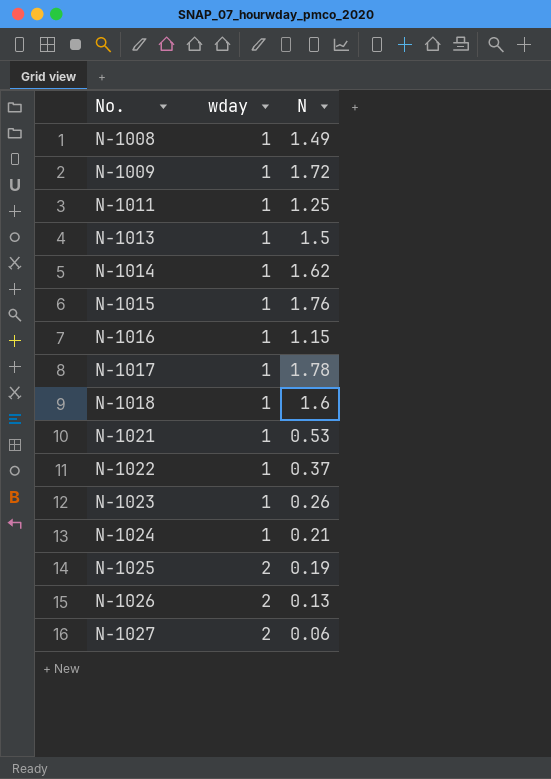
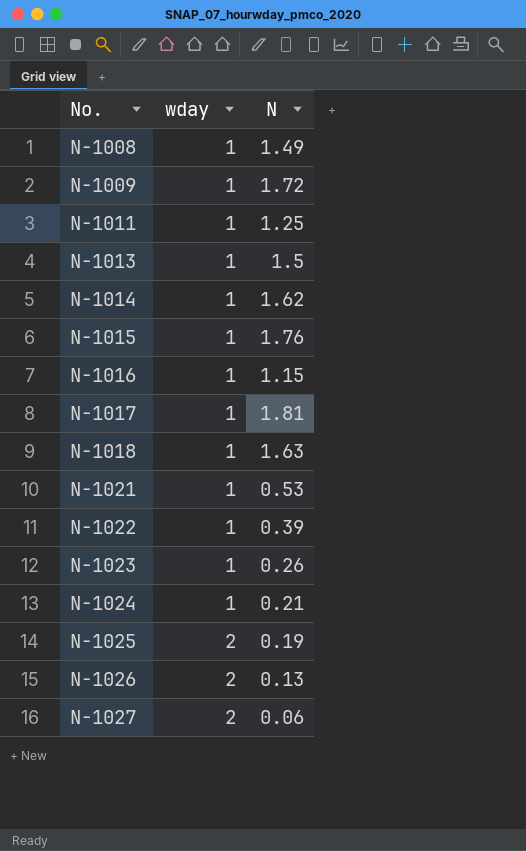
N-1017 | N: 1.78 -> 1.81
N-1018 | N: 1.6 -> 1.63
N-1022 | N: 0.37 -> 0.39

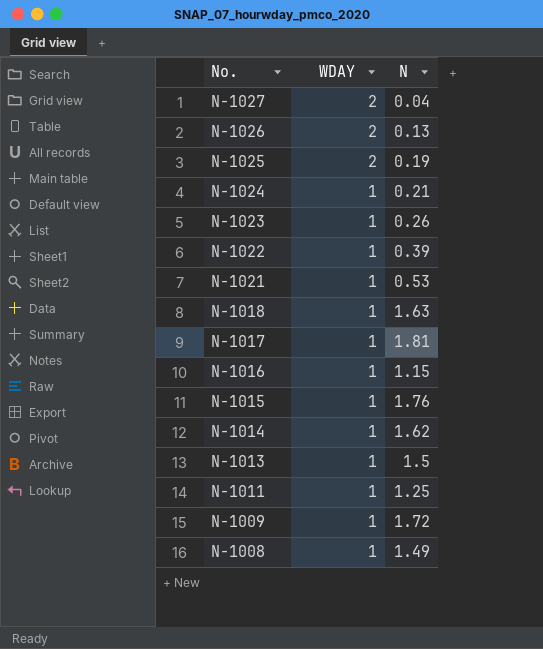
row order: No. ascending -> No. descending
column name: wday -> WDAY
N-1027 | N: 0.06 -> 0.04

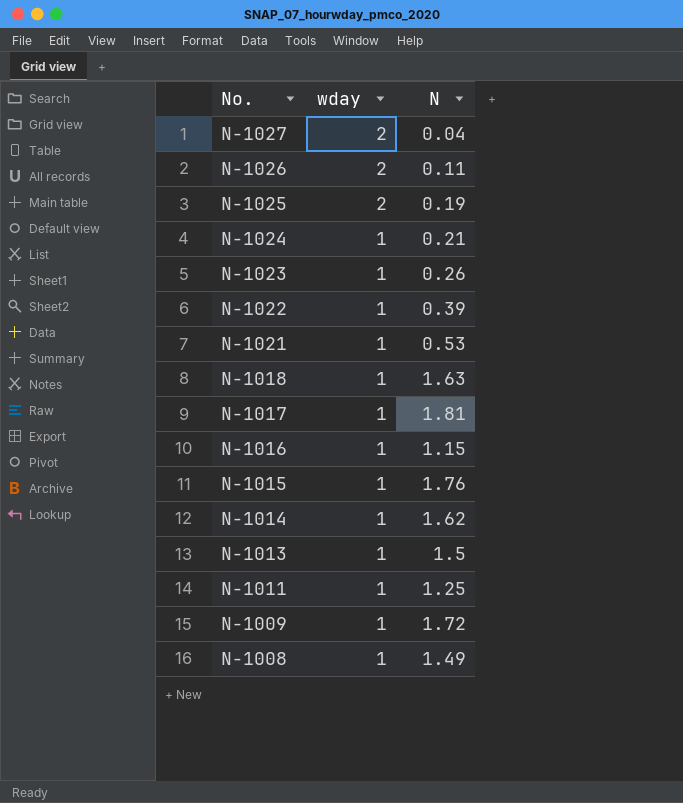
column name: WDAY -> wday
N-1026 | N: 0.13 -> 0.11

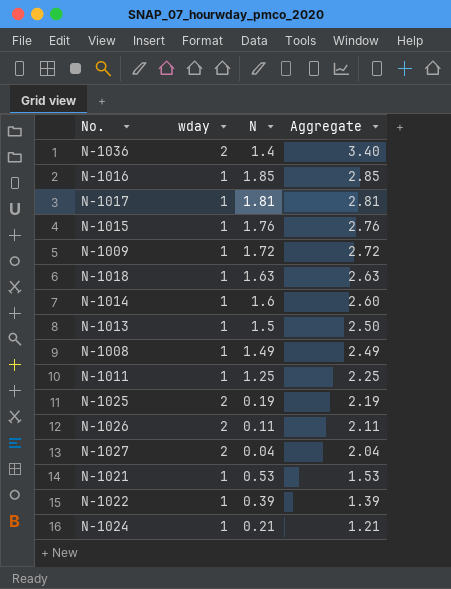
row order: No. descending -> Aggregate descending
column Aggregate | formula: none -> [wday] + [N]
row N-1023: 1 | 0.26 -> none
row N-1036: none -> 2 | 1.4 | 3.40
N-1016 | N: 1.15 -> 1.85
N-1014 | N: 1.62 -> 1.6

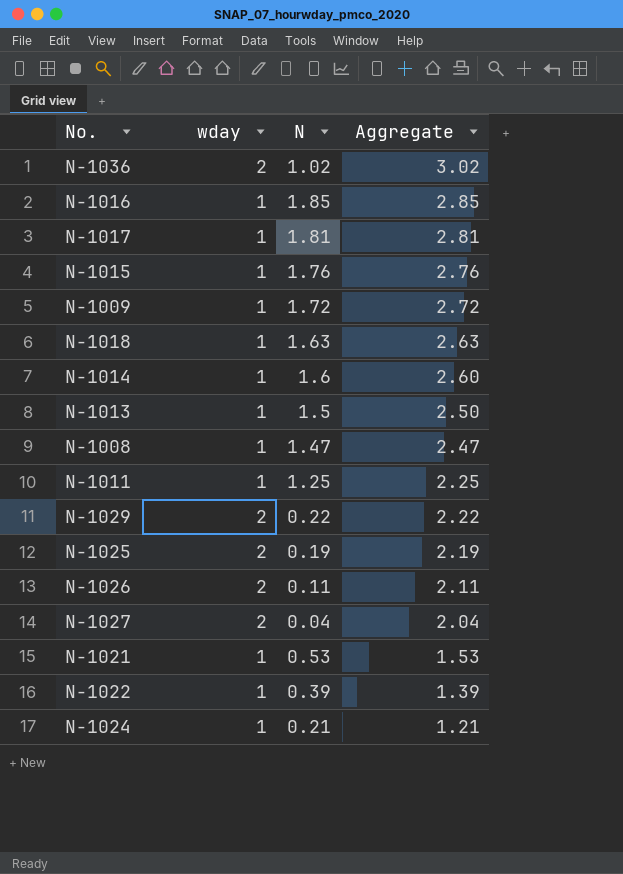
N-1036 | N: 1.4 -> 1.02
N-1036 | Aggregate: 3.40 -> 3.02
N-1008 | N: 1.49 -> 1.47
N-1008 | Aggregate: 2.49 -> 2.47
row N-1029: none -> 2 | 0.22 | 2.22

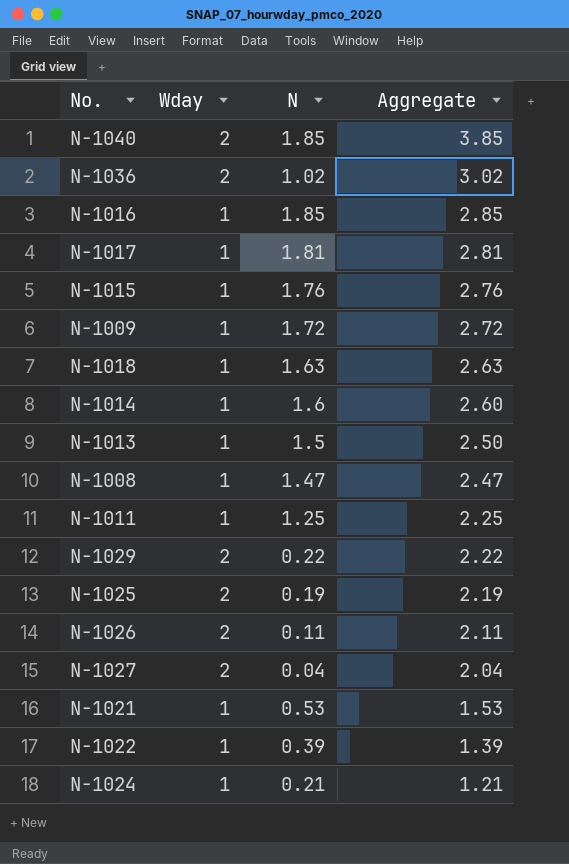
column name: wday -> Wday
row N-1040: none -> 2 | 1.85 | 3.85

